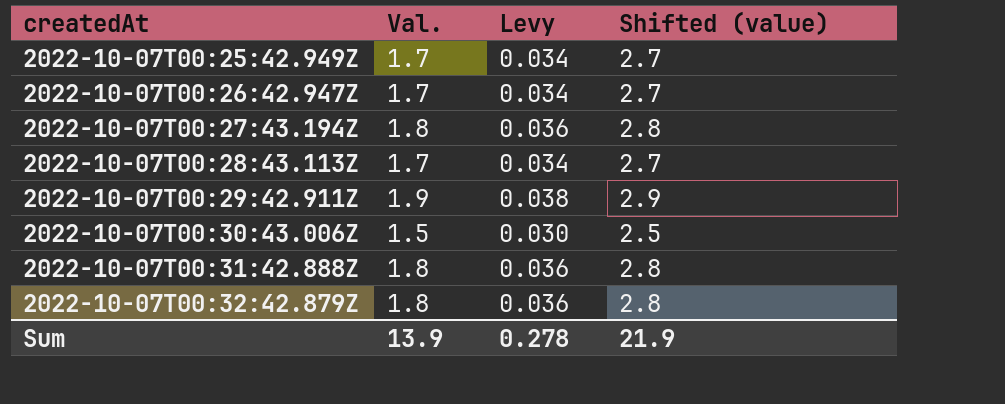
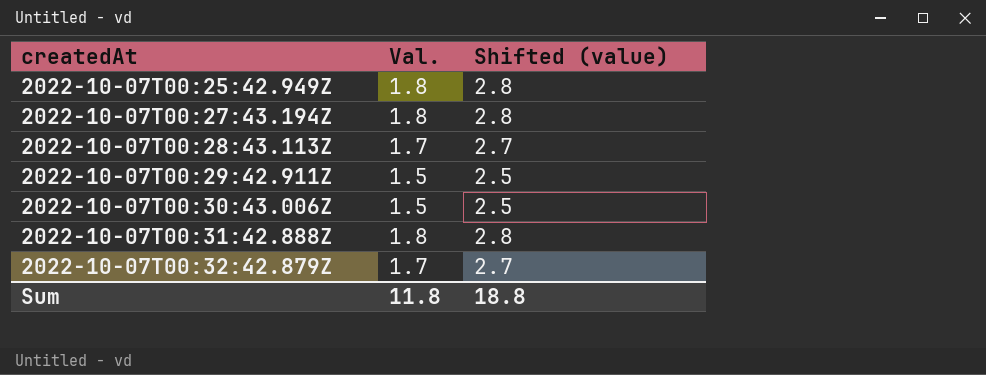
column Levy | formula: [Val.] * 0.02 -> none
row 2022-10-07T00:26:42.947Z: 1.7 | 0.034 | 2.7 -> none
2022-10-07T00:25:42.949Z | Val.: 1.7 -> 1.8
2022-10-07T00:25:42.949Z | Shifted (value): 2.7 -> 2.8
2022-10-07T00:29:42.911Z | Val.: 1.9 -> 1.5
2022-10-07T00:29:42.911Z | Shifted (value): 2.9 -> 2.5
2022-10-07T00:32:42.879Z | Val.: 1.8 -> 1.7
2022-10-07T00:32:42.879Z | Shifted (value): 2.8 -> 2.7
Sum | Val.: 13.9 -> 11.8
Sum | Shifted (value): 21.9 -> 18.8

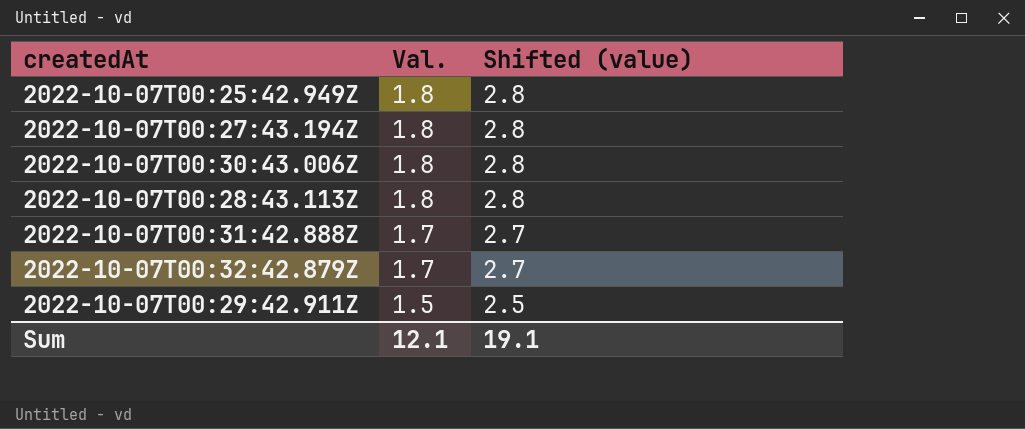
row order: createdAt ascending -> Val. descending
2022-10-07T00:30:43.006Z | Val.: 1.5 -> 1.8
2022-10-07T00:30:43.006Z | Shifted (value): 2.5 -> 2.8
2022-10-07T00:28:43.113Z | Val.: 1.7 -> 1.8
2022-10-07T00:28:43.113Z | Shifted (value): 2.7 -> 2.8
2022-10-07T00:31:42.888Z | Val.: 1.8 -> 1.7
2022-10-07T00:31:42.888Z | Shifted (value): 2.8 -> 2.7
Sum | Val.: 11.8 -> 12.1
Sum | Shifted (value): 18.8 -> 19.1

